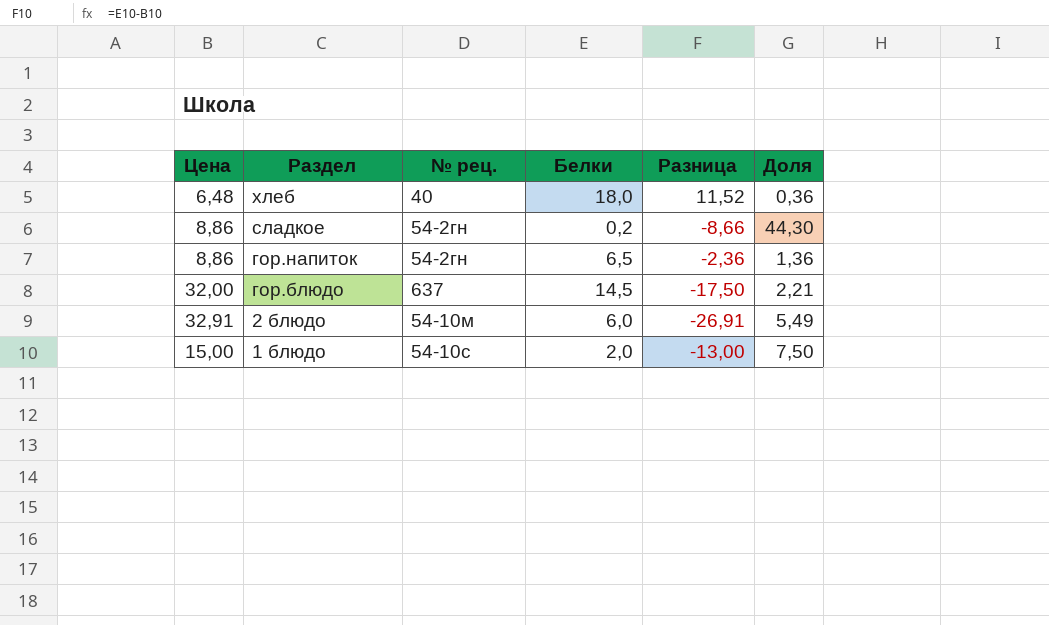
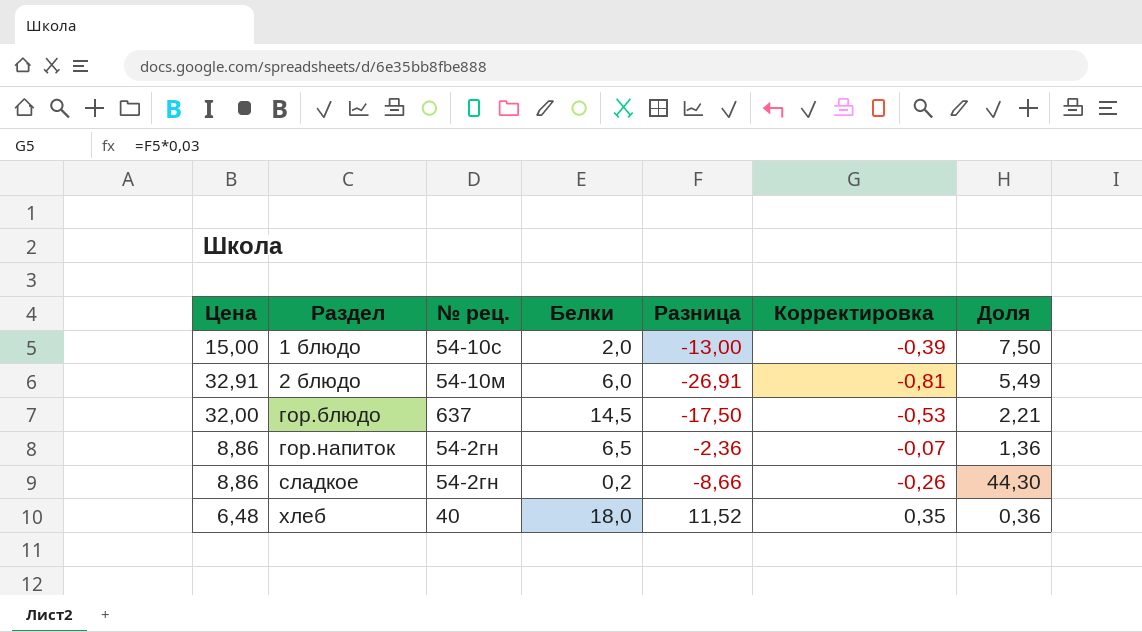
row order: Раздел descending -> Раздел ascending
column Корректировка | formula: none -> [Разница] * 0,03

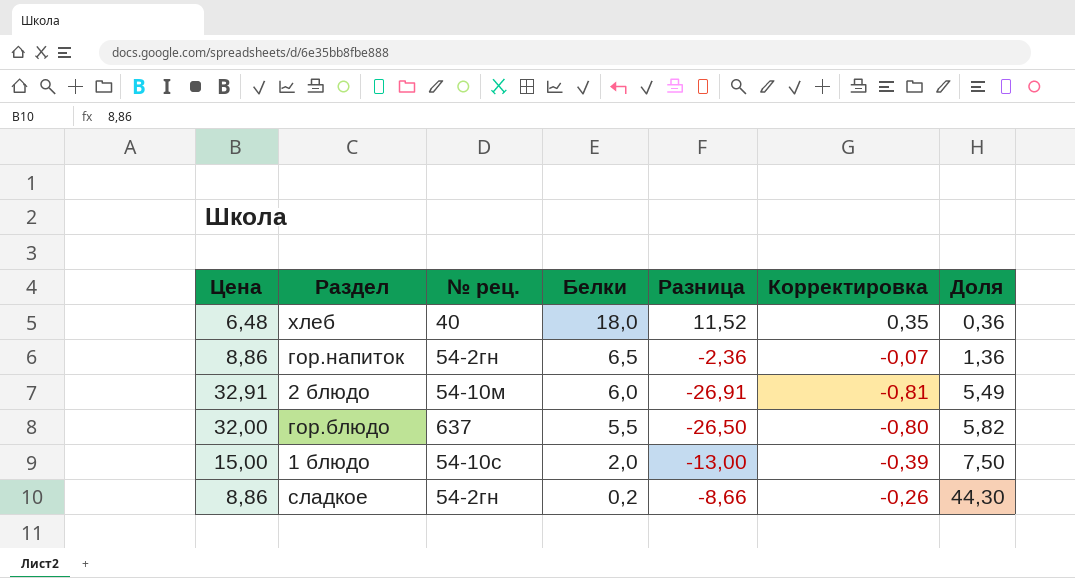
row order: Раздел ascending -> Белки descending
гор.блюдо | Белки: 14,5 -> 5,5
гор.блюдо | Разница: -17,50 -> -26,50
гор.блюдо | Корректировка: -0,53 -> -0,80
гор.блюдо | Доля: 2,21 -> 5,82

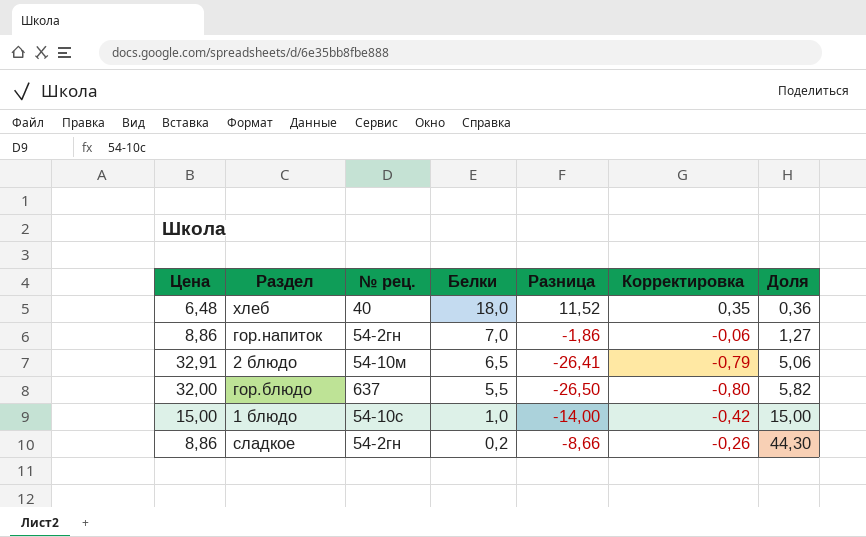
гор.напиток | Белки: 6,5 -> 7,0
гор.напиток | Разница: -2,36 -> -1,86
гор.напиток | Корректировка: -0,07 -> -0,06
гор.напиток | Доля: 1,36 -> 1,27
2 блюдо | Белки: 6,0 -> 6,5
2 блюдо | Разница: -26,91 -> -26,41
2 блюдо | Корректировка: -0,81 -> -0,79
2 блюдо | Доля: 5,49 -> 5,06
1 блюдо | Белки: 2,0 -> 1,0
1 блюдо | Разница: -13,00 -> -14,00
1 блюдо | Корректировка: -0,39 -> -0,42
1 блюдо | Доля: 7,50 -> 15,00

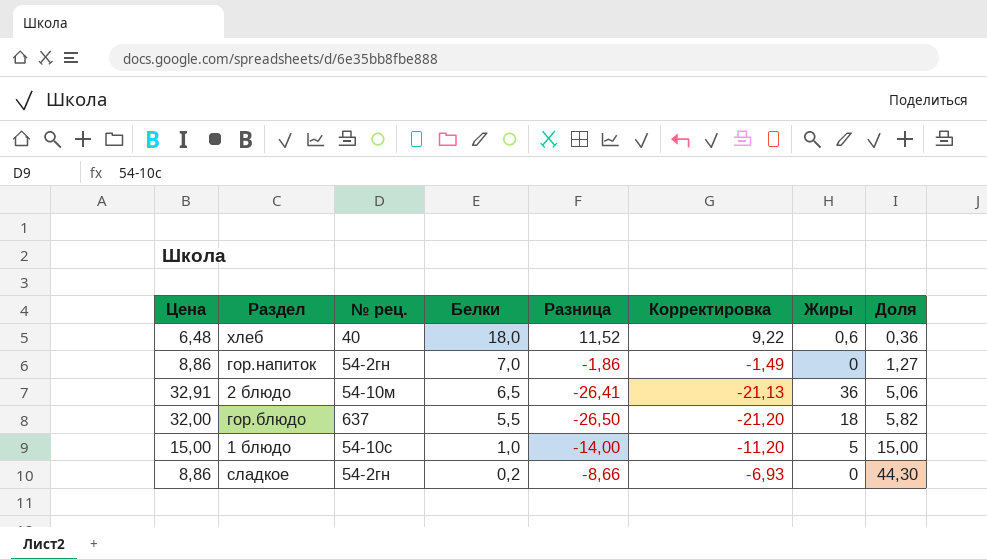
column Корректировка | formula: [Разница] * 0,03 -> [Разница] * 0,8
column Жиры | position: none -> 7

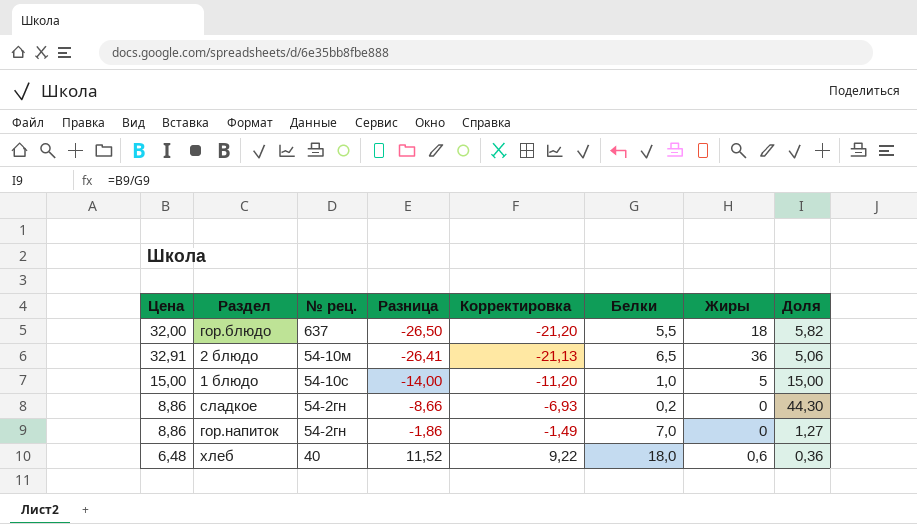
row order: Белки descending -> Разница ascending
column Белки | position: 4 -> 6

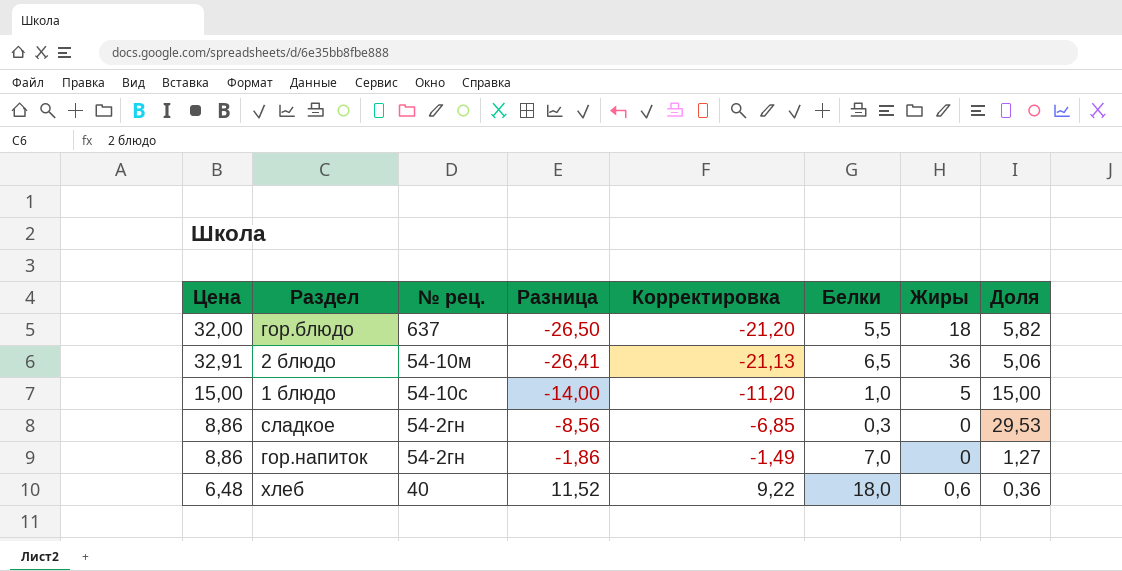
сладкое | Разница: -8,66 -> -8,56
сладкое | Корректировка: -6,93 -> -6,85
сладкое | Белки: 0,2 -> 0,3
сладкое | Доля: 44,30 -> 29,53

